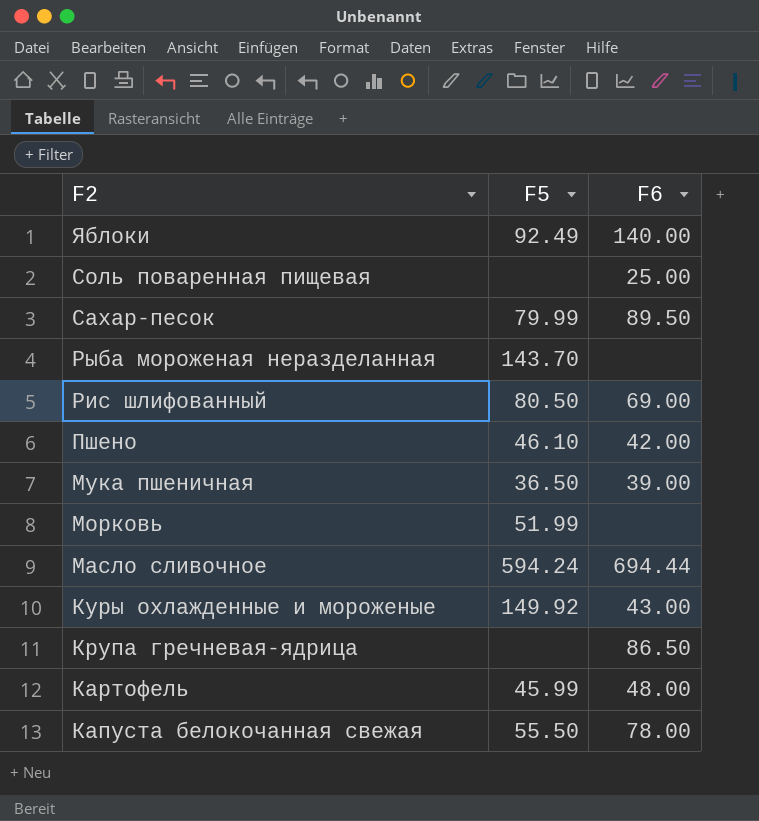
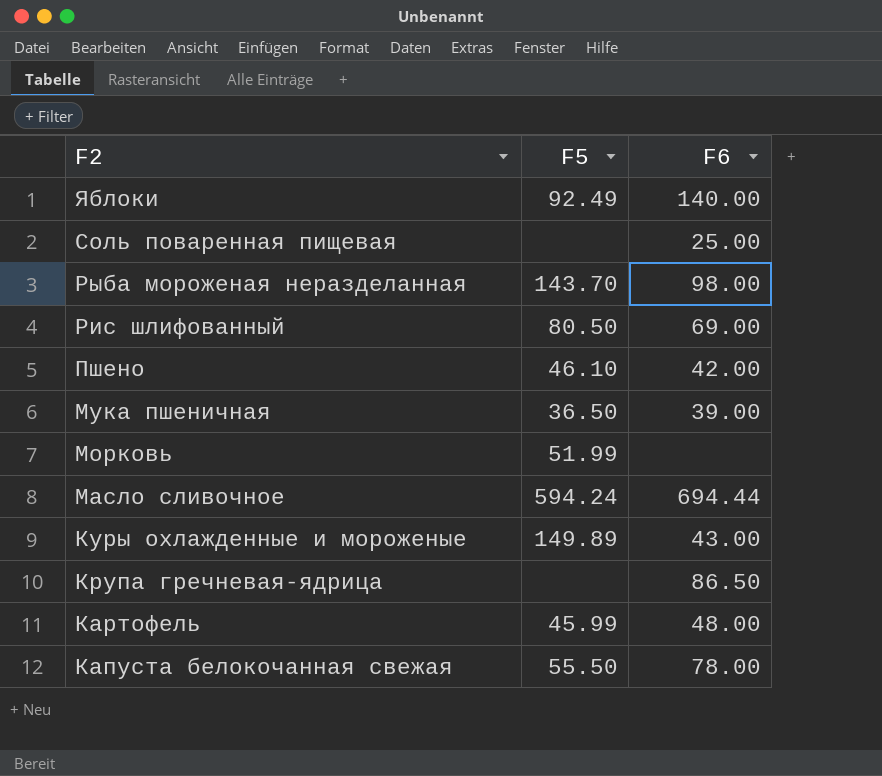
row Сахар-песок: 79.99 | 89.50 -> none
Рыба мороженая неразделанная | F6: none -> 98.00
Куры охлажденные и мороженые | F5: 149.92 -> 149.89

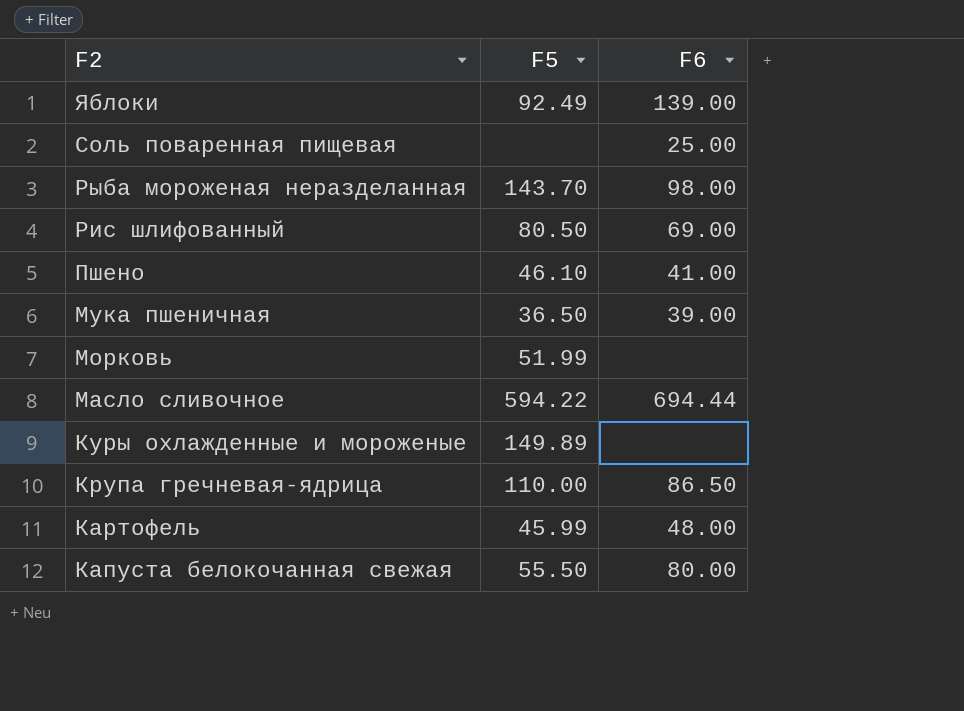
Яблоки | F6: 140.00 -> 139.00
Пшено | F6: 42.00 -> 41.00
Масло сливочное | F5: 594.24 -> 594.22
Куры охлажденные и мороженые | F6: 43.00 -> none
Крупа гречневая-ядрица | F5: none -> 110.00
Капуста белокочанная свежая | F6: 78.00 -> 80.00

